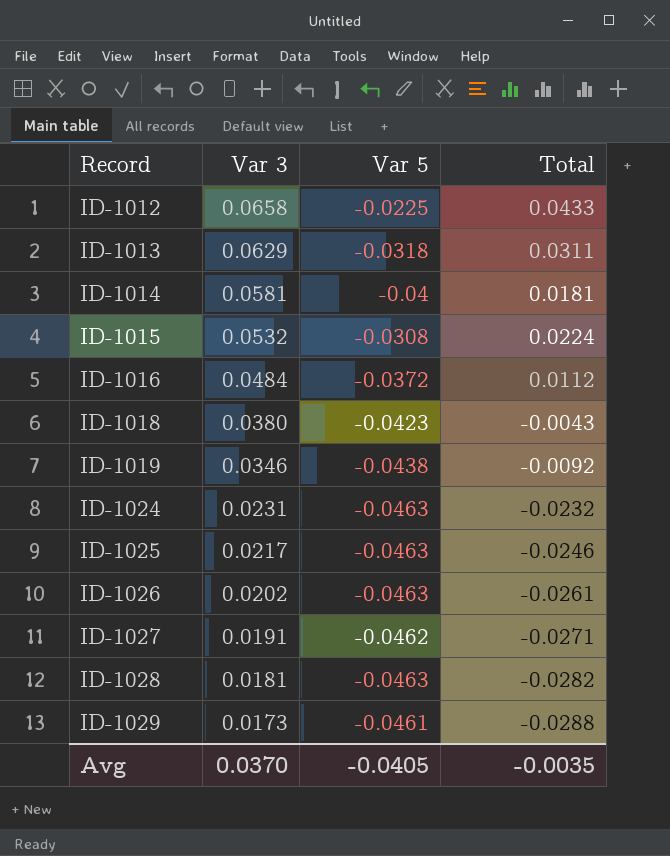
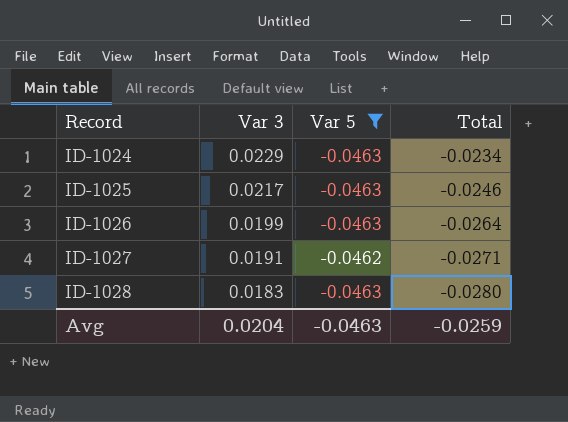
filter: none -> Var 5 <= -0.0462
ID-1024 | Var 3: 0.0231 -> 0.0229
ID-1024 | Total: -0.0232 -> -0.0234
ID-1026 | Var 3: 0.0202 -> 0.0199
ID-1026 | Total: -0.0261 -> -0.0264
ID-1028 | Var 3: 0.0181 -> 0.0183
ID-1028 | Total: -0.0282 -> -0.0280
Avg | Var 3: 0.0370 -> 0.0204
Avg | Var 5: -0.0405 -> -0.0463
Avg | Total: -0.0035 -> -0.0259

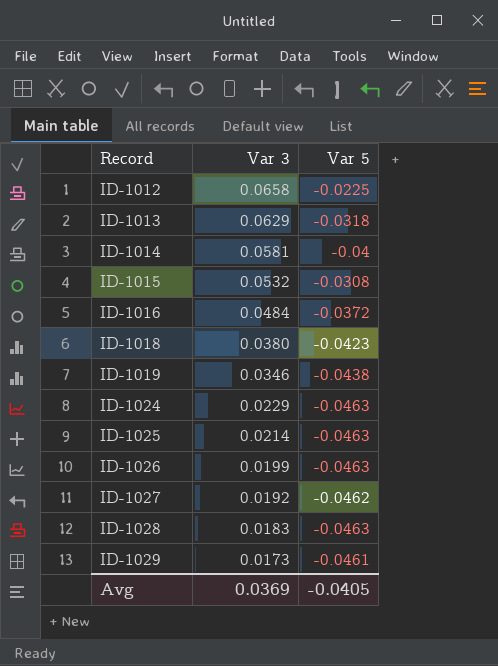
filter: Var 5 <= -0.0462 -> none
column Total | formula: [Var 3] + [Var 5] -> none
ID-1025 | Var 3: 0.0217 -> 0.0214
ID-1027 | Var 3: 0.0191 -> 0.0192
Avg | Var 3: 0.0204 -> 0.0369
Avg | Var 5: -0.0463 -> -0.0405

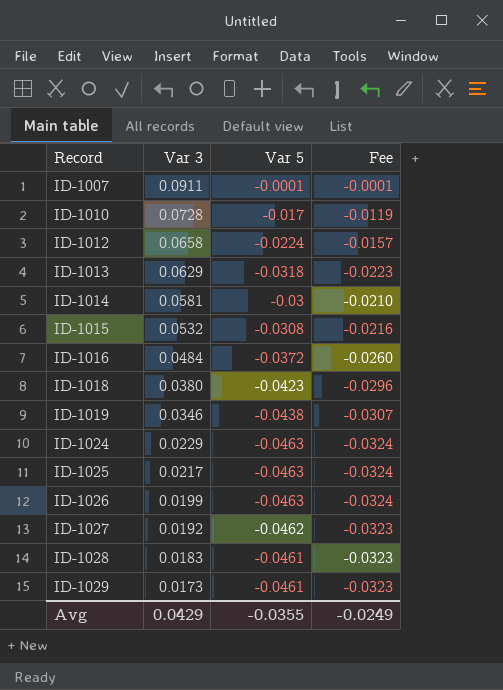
column Fee | formula: none -> [Var 5] * 0.7
row ID-1007: none -> 0.0911 | -0.0001 | -0.0001
row ID-1010: none -> 0.0728 | -0.017 | -0.0119
ID-1012 | Var 5: -0.0225 -> -0.0224
ID-1014 | Var 5: -0.04 -> -0.03
ID-1025 | Var 3: 0.0214 -> 0.0217
ID-1028 | Var 5: -0.0463 -> -0.0461
Avg | Var 3: 0.0369 -> 0.0429
Avg | Var 5: -0.0405 -> -0.0355

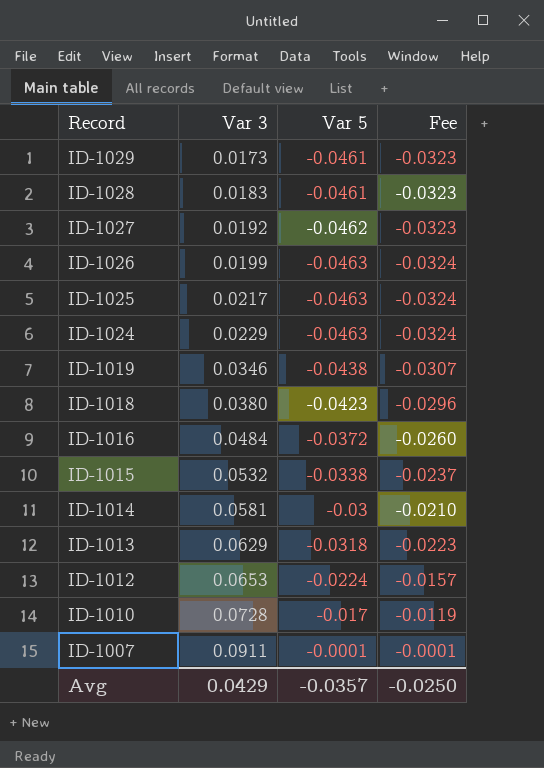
row order: Record ascending -> Record descending
ID-1015 | Var 5: -0.0308 -> -0.0338
ID-1015 | Fee: -0.0216 -> -0.0237
ID-1012 | Var 3: 0.0658 -> 0.0653
Avg | Var 5: -0.0355 -> -0.0357
Avg | Fee: -0.0249 -> -0.0250

